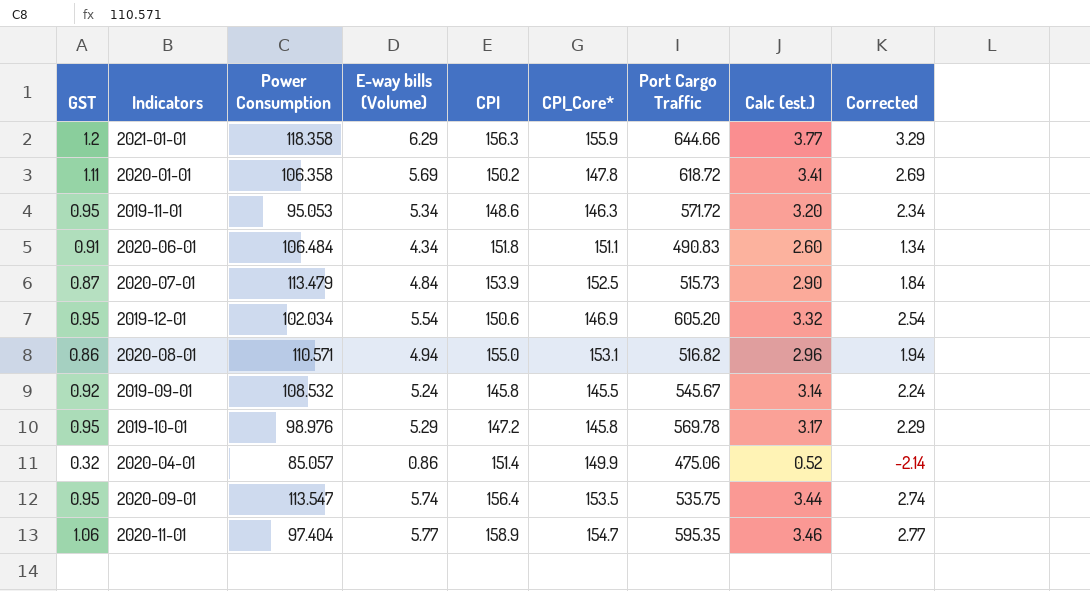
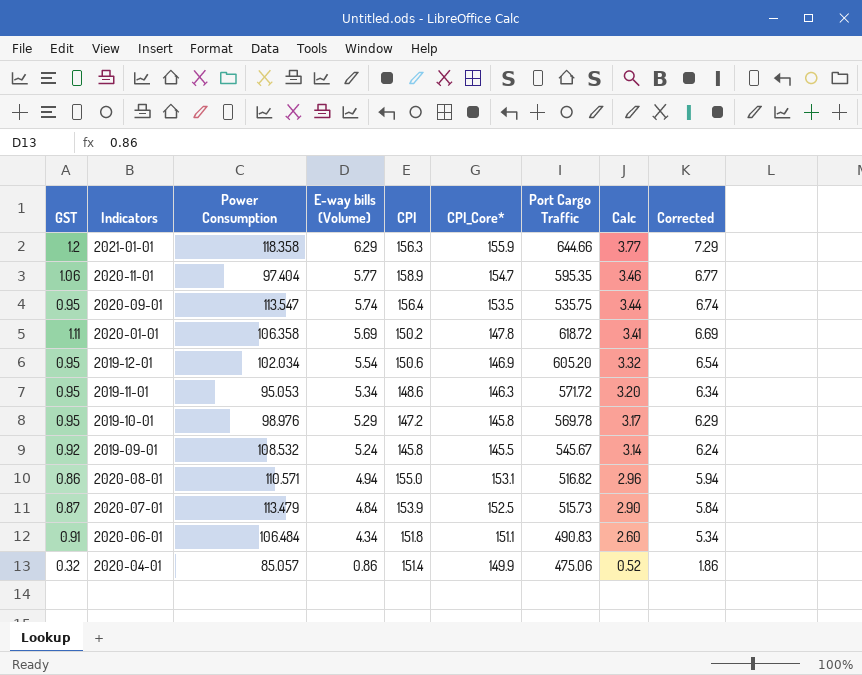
row order: none -> E-way bills (Volume) descending
column name: Calc (est.) -> Calc
column Corrected | formula: [E-way bills (Volume)] - 3 -> [E-way bills (Volume)] + 1

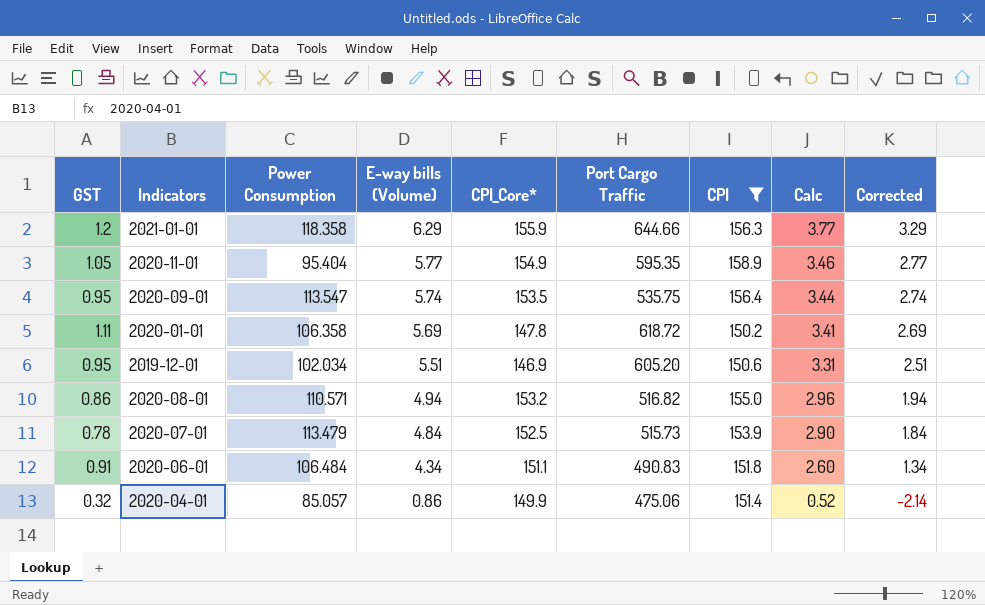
filter: none -> CPI >= 150.2
column CPI | position: 5 -> 7
column Corrected | formula: [E-way bills (Volume)] + 1 -> [E-way bills (Volume)] - 3
2020-11-01 | GST: 1.06 -> 1.05
2020-11-01 | Power Consumption: 97.404 -> 95.404
2020-11-01 | CPI_Core*: 154.7 -> 154.9
2019-12-01 | E-way bills (Volume): 5.54 -> 5.51
2019-12-01 | Calc: 3.32 -> 3.31
2020-08-01 | CPI_Core*: 153.1 -> 153.2
2020-07-01 | GST: 0.87 -> 0.78

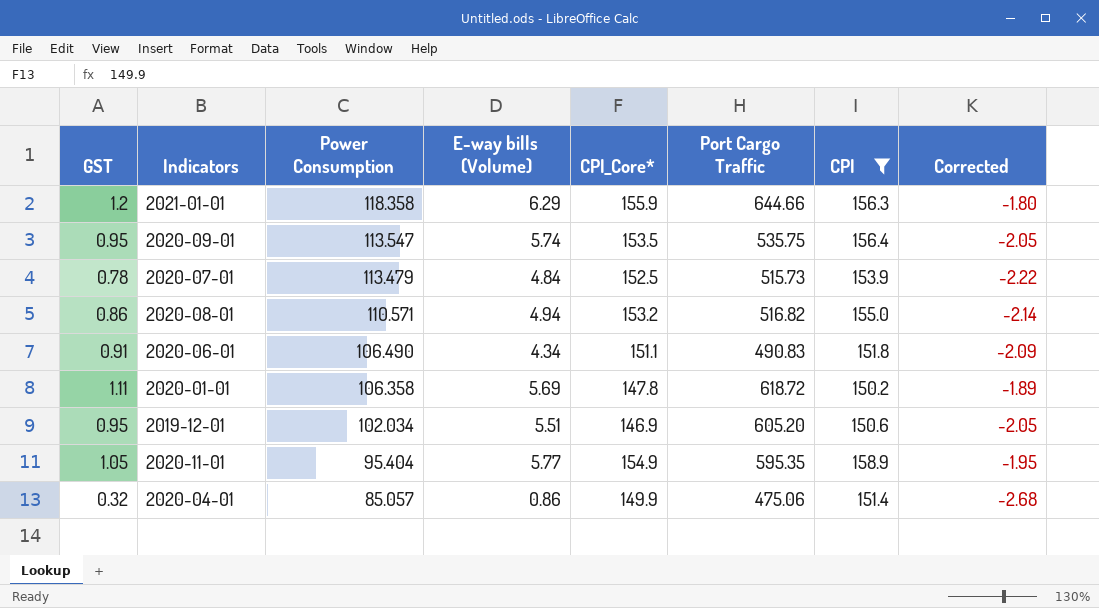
row order: E-way bills (Volume) descending -> Power Consumption descending
column Calc | formula: [E-way bills (Volume)] * 0.6 -> none
column Corrected | formula: [E-way bills (Volume)] - 3 -> [GST] - 3
2020-06-01 | Power Consumption: 106.484 -> 106.490

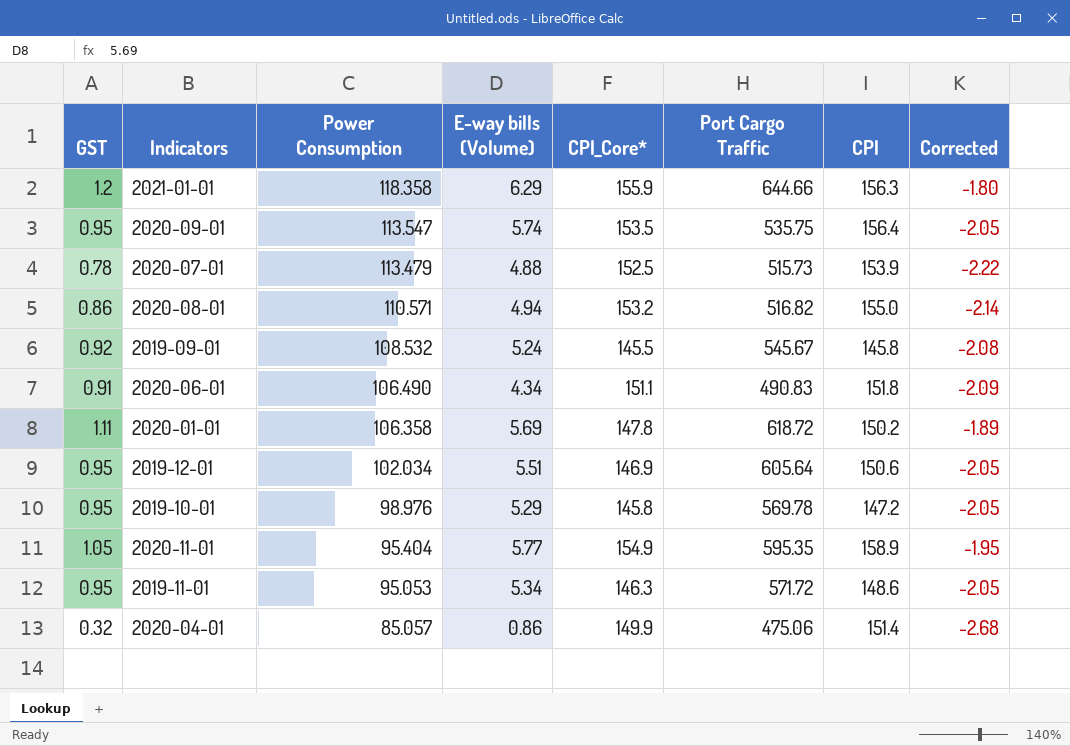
filter: CPI >= 150.2 -> none
2020-07-01 | E-way bills (Volume): 4.84 -> 4.88
2019-12-01 | Port Cargo Traffic: 605.20 -> 605.64

